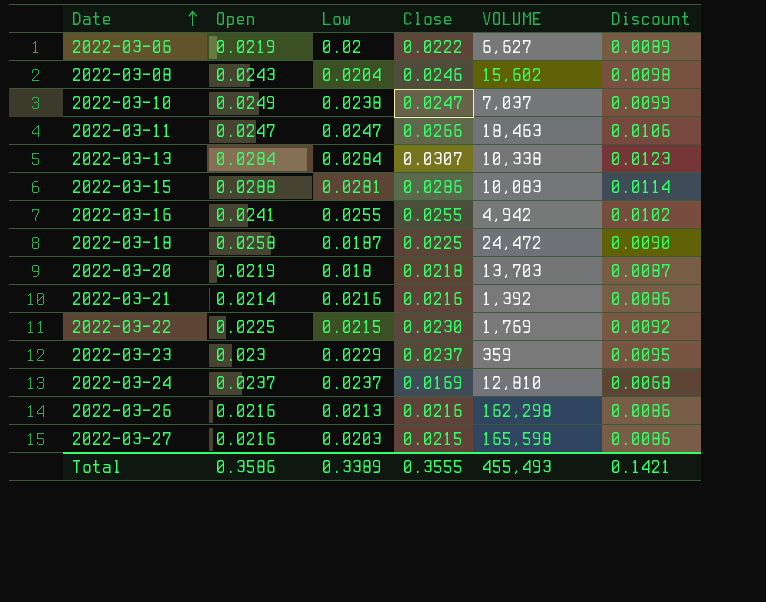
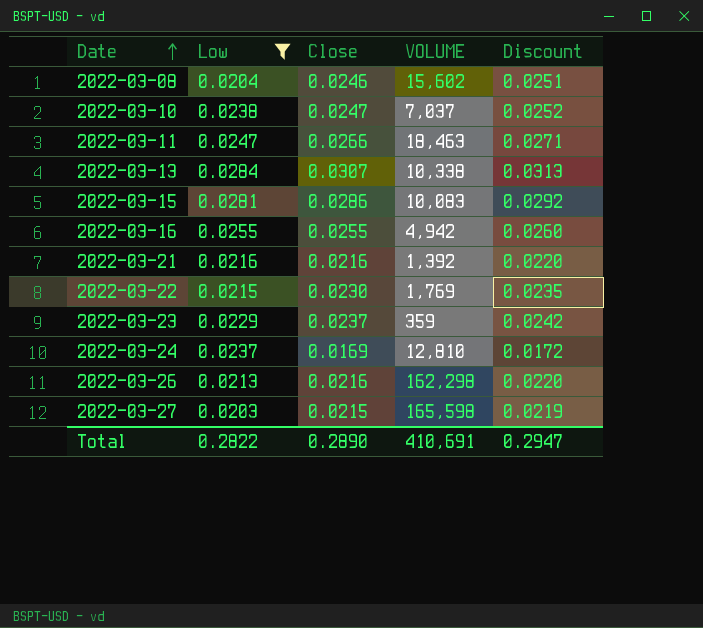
filter: none -> Low >= 0.0203
column Open | position: 2 -> none
column Discount | formula: [Close] * 0.4 -> [Close] * 1.02
Total | Low: 0.3389 -> 0.2822
Total | Close: 0.3555 -> 0.2890
Total | VOLUME: 455,493 -> 410,691
Total | Discount: 0.1421 -> 0.2947

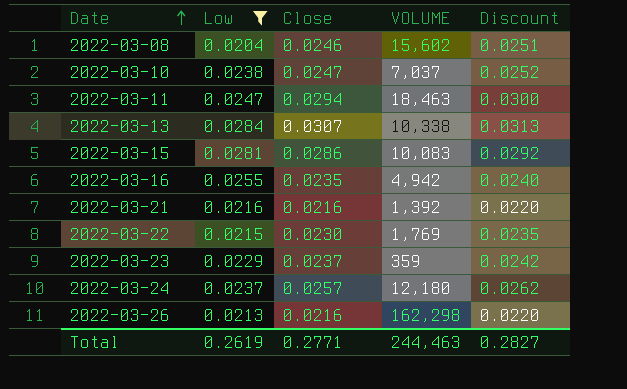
row 2022-03-27: 0.0203 | 0.0215 | 165,598 | 0.0219 -> none
2022-03-11 | Close: 0.0266 -> 0.0294
2022-03-11 | Discount: 0.0271 -> 0.0300
2022-03-16 | Close: 0.0255 -> 0.0235
2022-03-16 | Discount: 0.0260 -> 0.0240
2022-03-24 | Close: 0.0169 -> 0.0257
2022-03-24 | VOLUME: 12,810 -> 12,180
2022-03-24 | Discount: 0.0172 -> 0.0262
Total | Low: 0.2822 -> 0.2619
Total | Close: 0.2890 -> 0.2771
Total | VOLUME: 410,691 -> 244,463
Total | Discount: 0.2947 -> 0.2827

